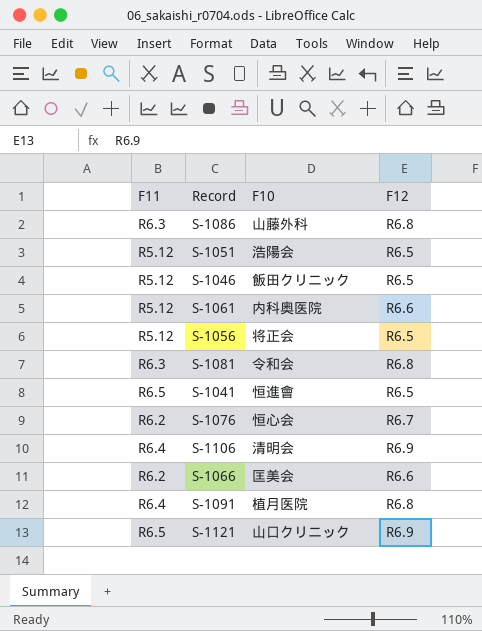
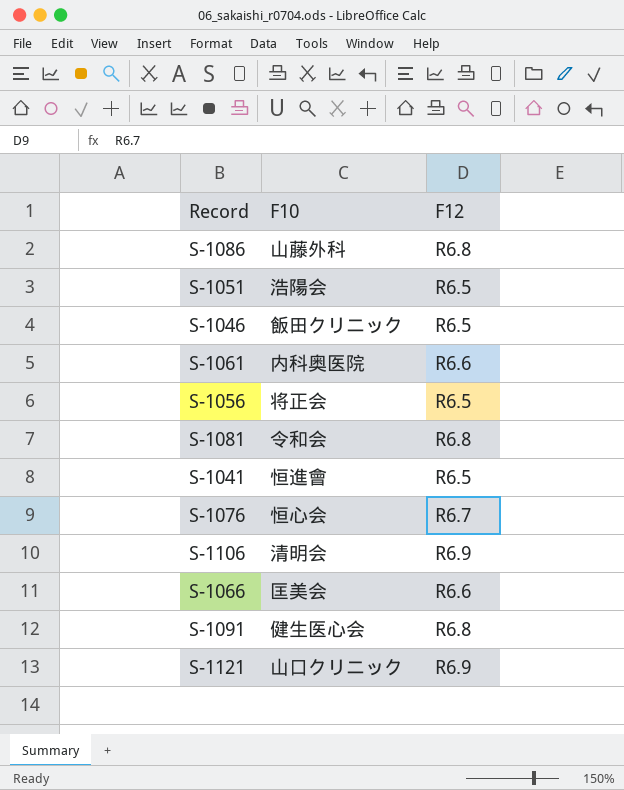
column F11 | position: 1 -> none
S-1091 | F10: 植月医院 -> 健生医心会

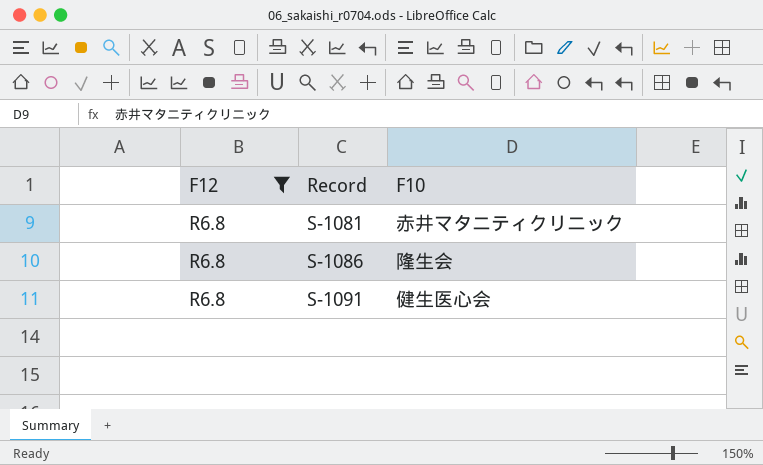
filter: none -> F12 = R6.8
row order: none -> Record ascending
column F12 | position: 3 -> 1
S-1081 | F10: 令和会 -> 赤井マタニティクリニック
S-1086 | F10: 山藤外科 -> 隆生会

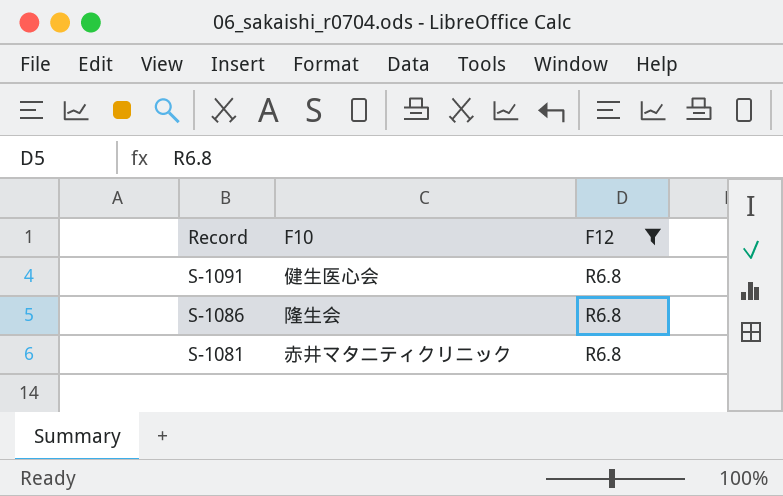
row order: Record ascending -> Record descending
column F12 | position: 1 -> 3

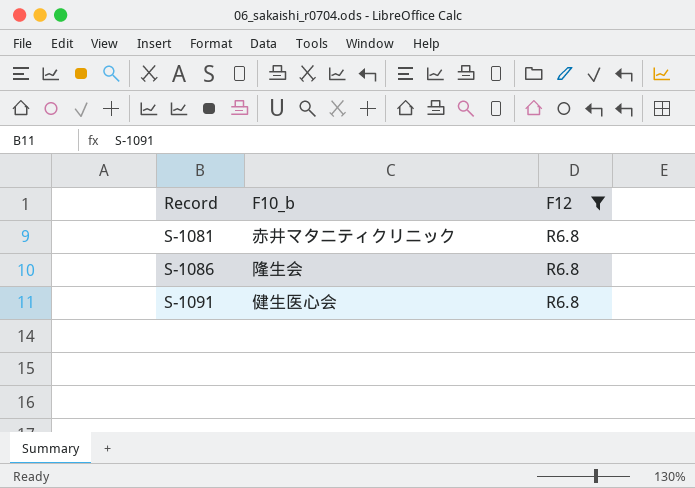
row order: Record descending -> Record ascending
column name: F10 -> F10_b

